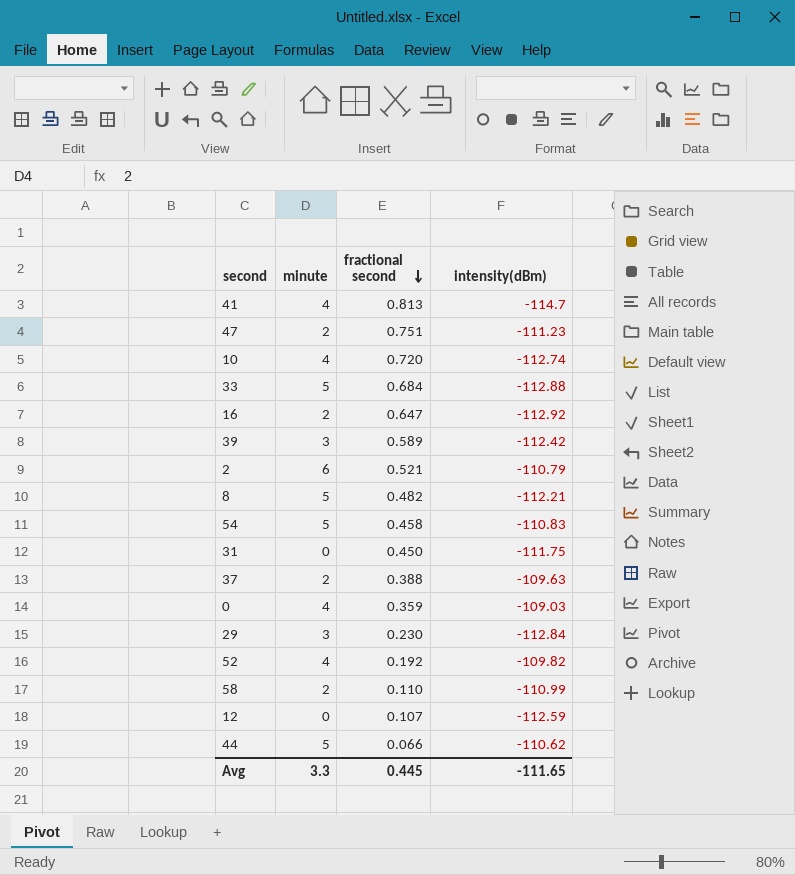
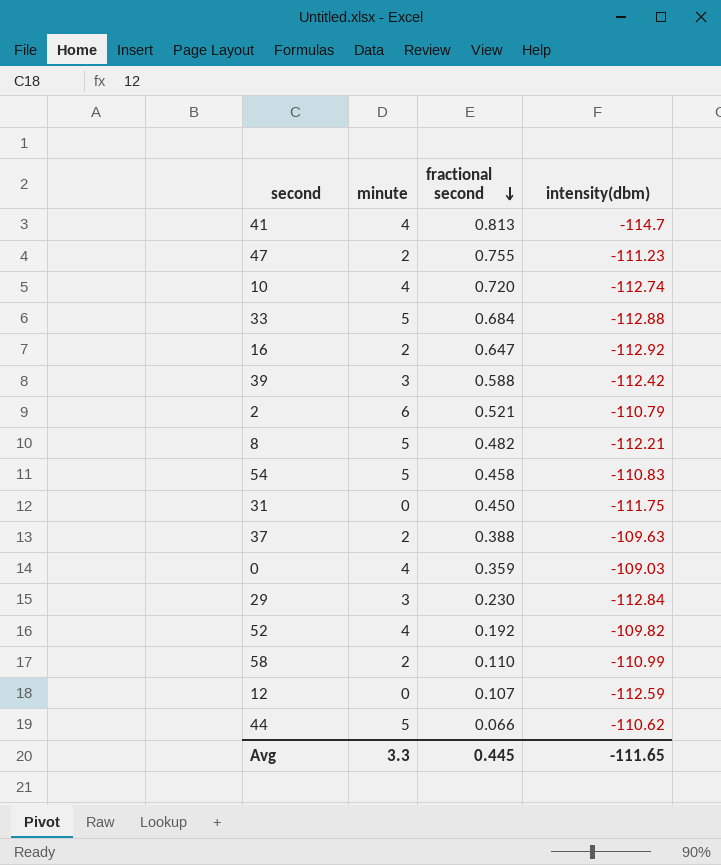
column name: intensity(dBm) -> intensity(dbm)
47 | fractional second: 0.751 -> 0.755
39 | fractional second: 0.589 -> 0.588

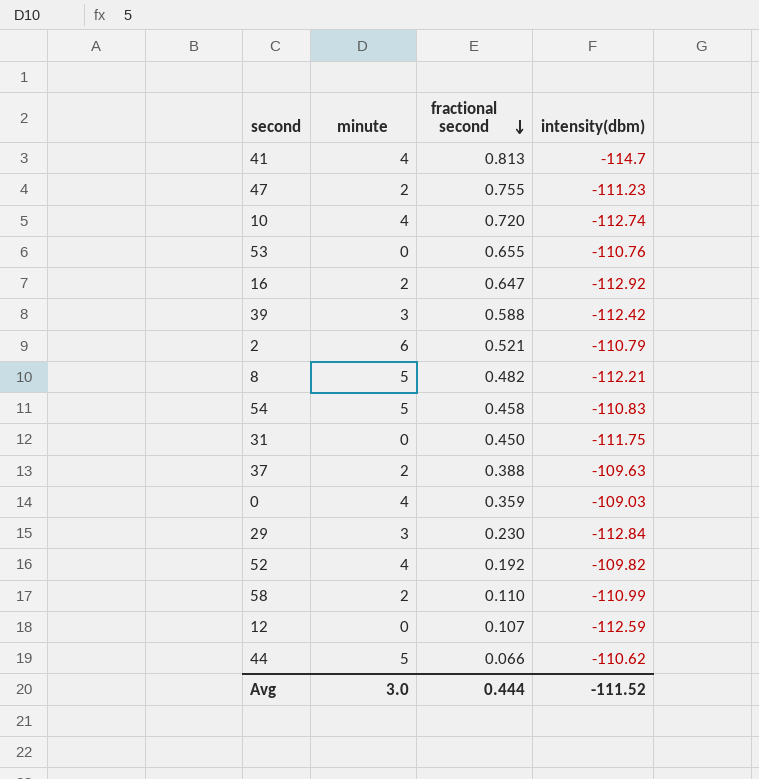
row 33: 5 | 0.684 | -112.88 -> none
row 53: none -> 0 | 0.655 | -110.76
Avg | minute: 3.3 -> 3.0
Avg | fractional second: 0.445 -> 0.444
Avg | intensity(dbm): -111.65 -> -111.52

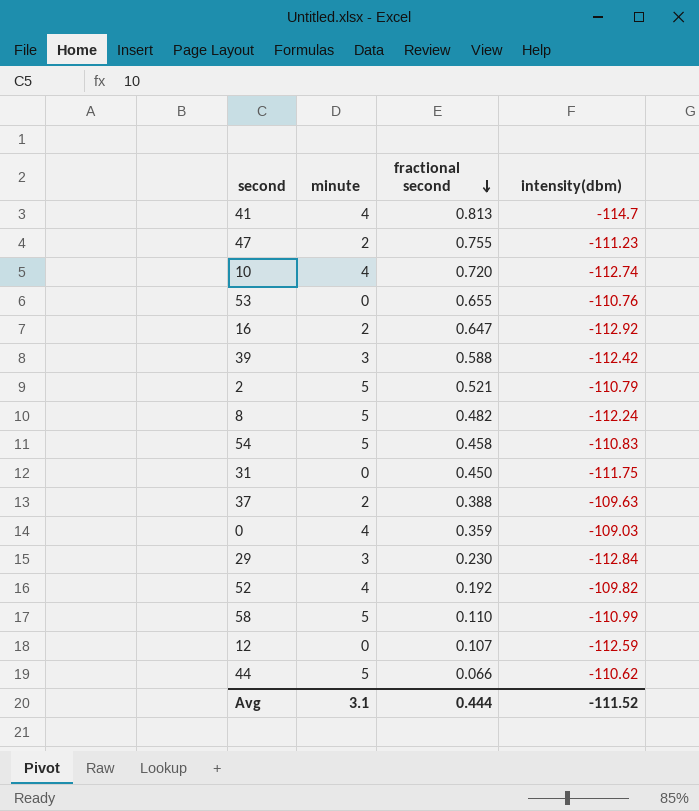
2 | minute: 6 -> 5
8 | intensity(dbm): -112.21 -> -112.24
58 | minute: 2 -> 5
Avg | minute: 3.0 -> 3.1

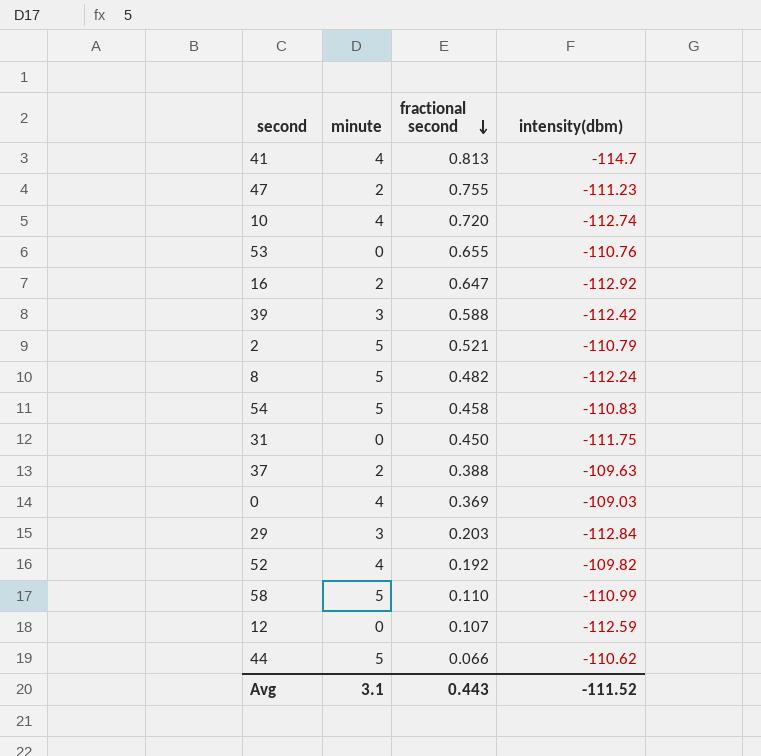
0 | fractional second: 0.359 -> 0.369
29 | fractional second: 0.230 -> 0.203
Avg | fractional second: 0.444 -> 0.443

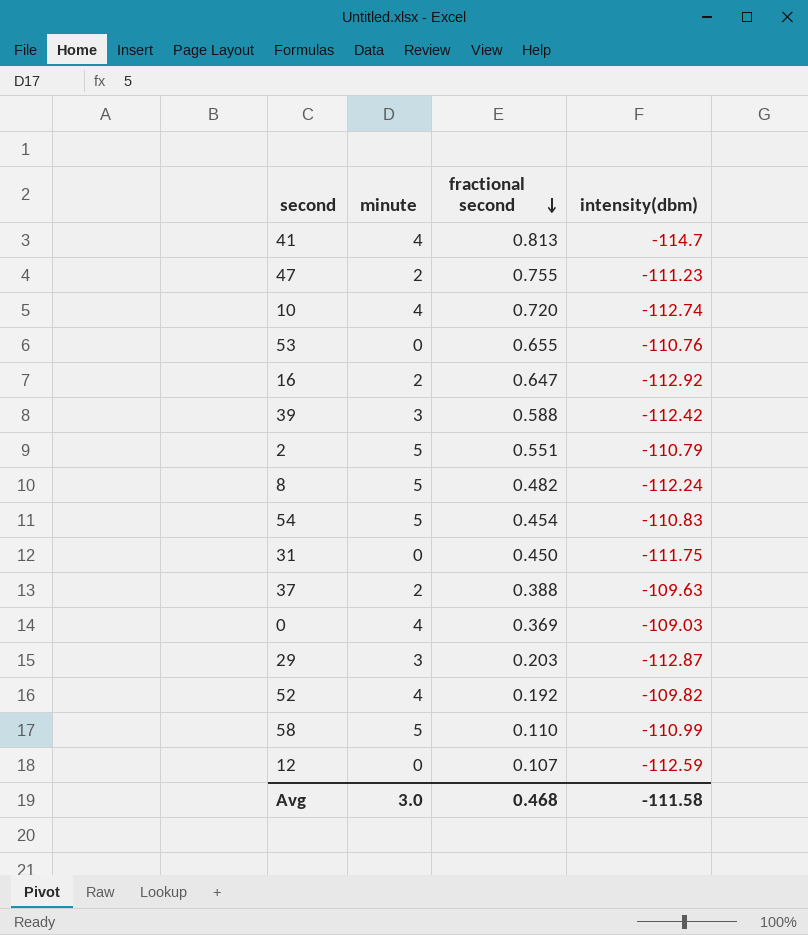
row 44: 5 | 0.066 | -110.62 -> none
2 | fractional second: 0.521 -> 0.551
54 | fractional second: 0.458 -> 0.454
29 | intensity(dbm): -112.84 -> -112.87
Avg | minute: 3.1 -> 3.0
Avg | fractional second: 0.443 -> 0.468
Avg | intensity(dbm): -111.52 -> -111.58

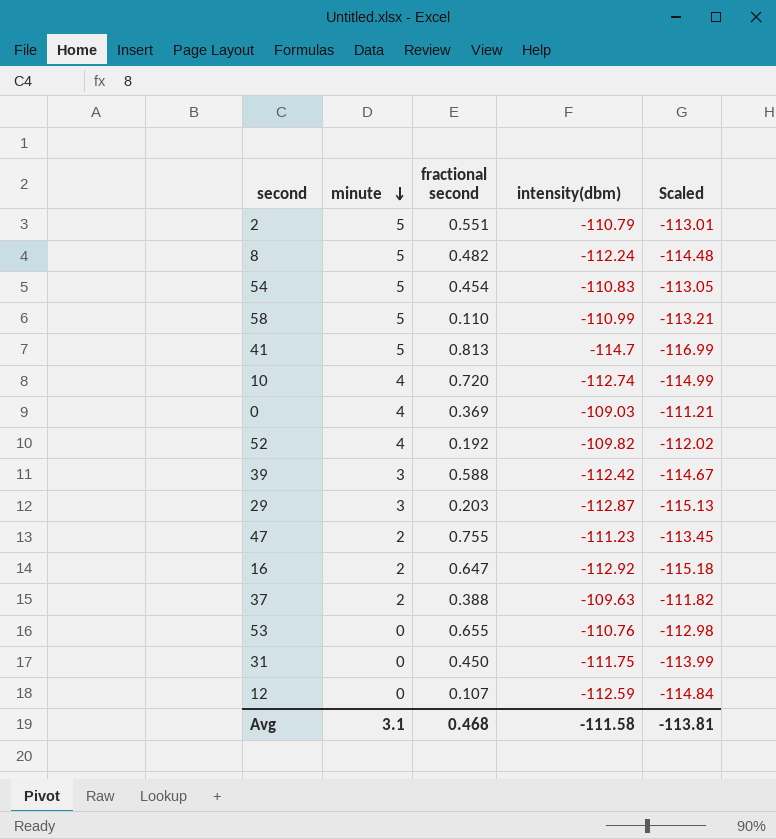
row order: fractional second descending -> minute descending
column Scaled | formula: none -> [intensity(dbm)] * 1.02
41 | minute: 4 -> 5
Avg | minute: 3.0 -> 3.1

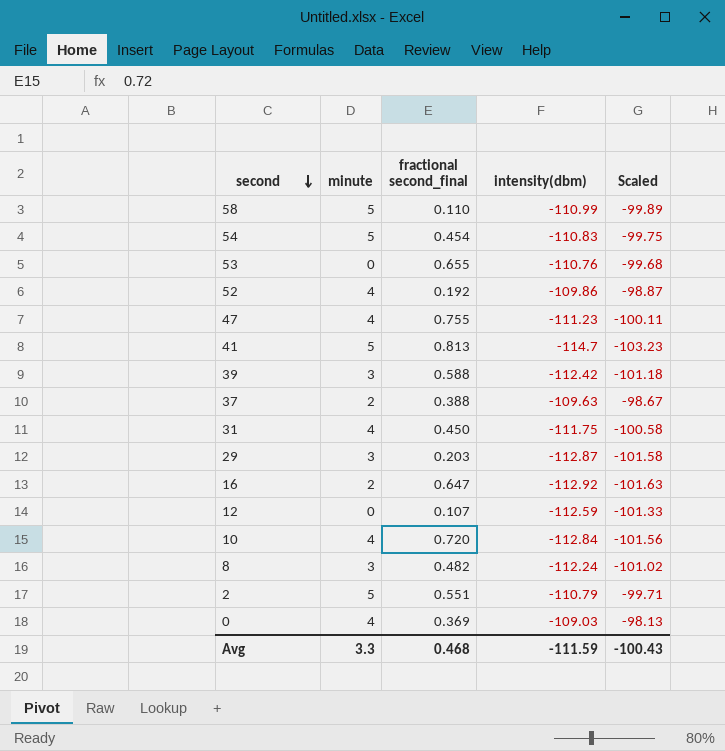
row order: minute descending -> second descending
column name: fractional second -> fractional second_final
column Scaled | formula: [intensity(dbm)] * 1.02 -> [intensity(dbm)] * 0.9
52 | intensity(dbm): -109.82 -> -109.86
47 | minute: 2 -> 4
31 | minute: 0 -> 4
10 | intensity(dbm): -112.74 -> -112.84
8 | minute: 5 -> 3
Avg | minute: 3.1 -> 3.3
Avg | intensity(dbm): -111.58 -> -111.59
Avg | Scaled: -113.81 -> -100.43

